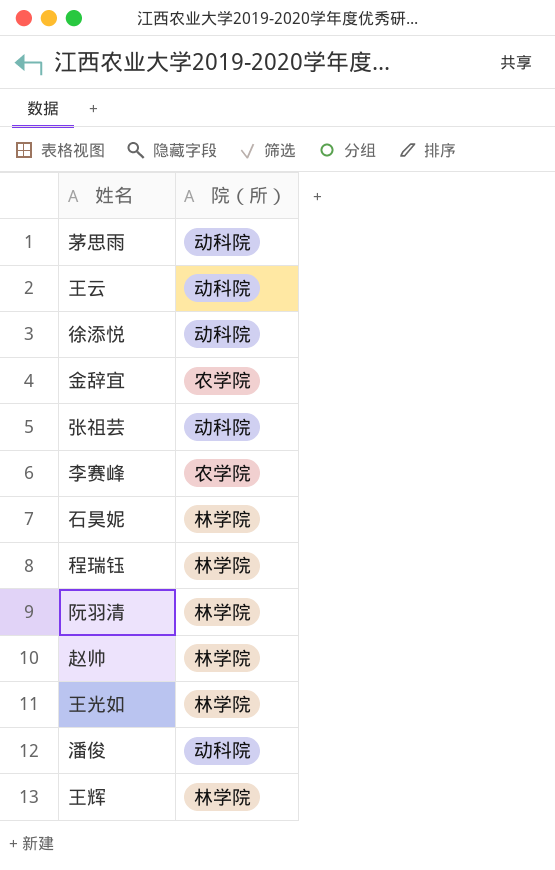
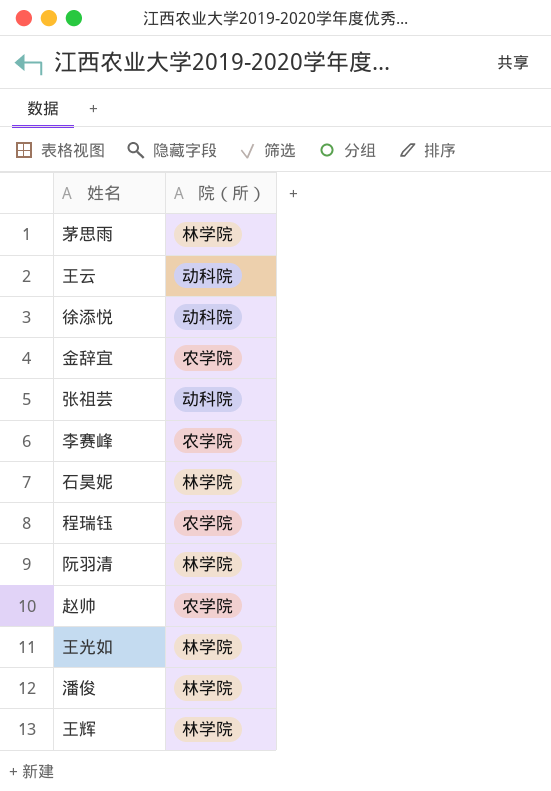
茅思雨 | 院（所）: 动科院 -> 林学院
程瑞钰 | 院（所）: 林学院 -> 农学院
赵帅 | 院（所）: 林学院 -> 农学院
潘俊 | 院（所）: 动科院 -> 林学院

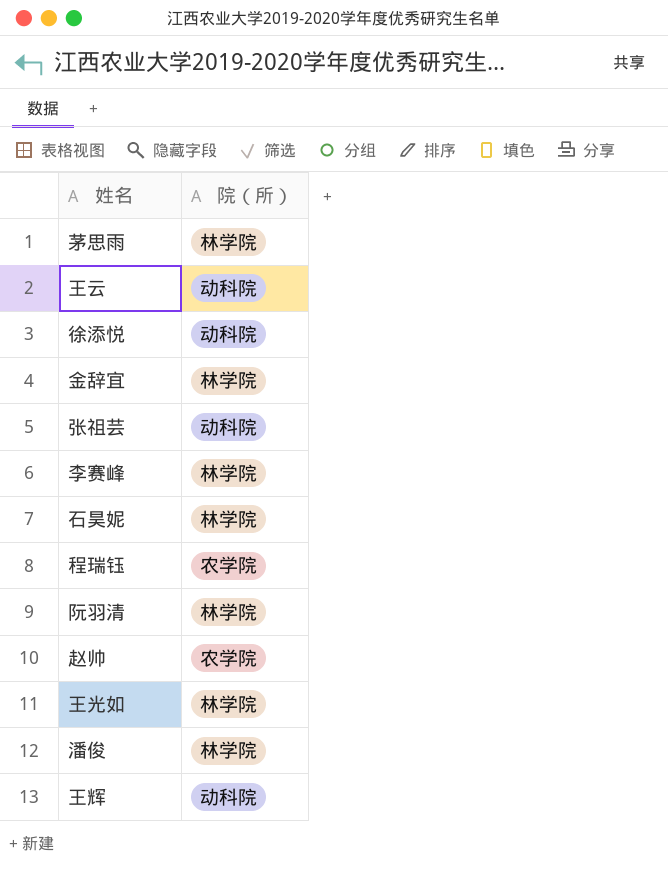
金辞宜 | 院（所）: 农学院 -> 林学院
李赛峰 | 院（所）: 农学院 -> 林学院
王辉 | 院（所）: 林学院 -> 动科院

